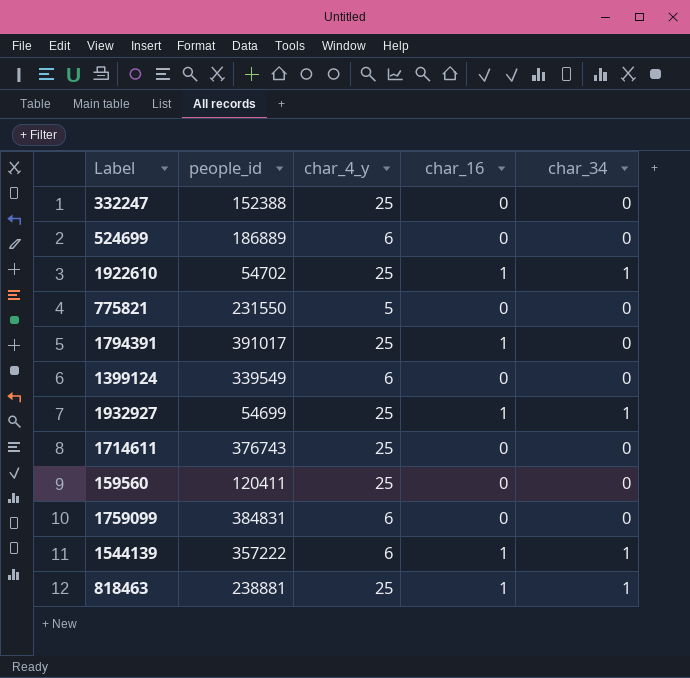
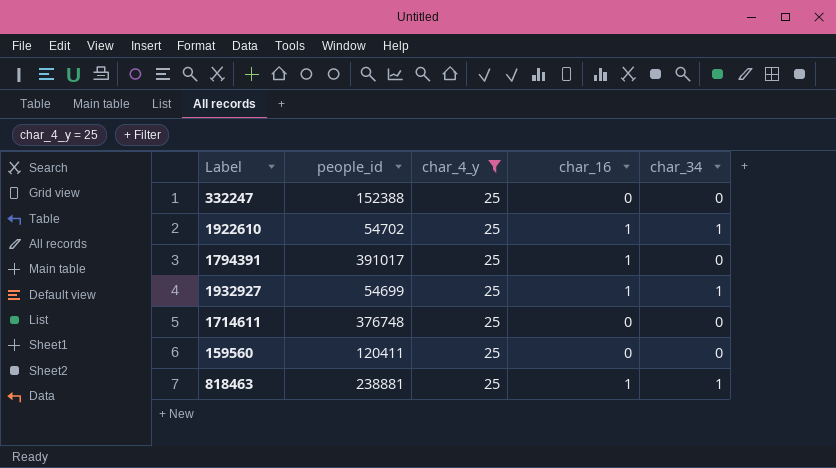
filter: none -> char_4_y = 25
1714611 | people_id: 376743 -> 376748

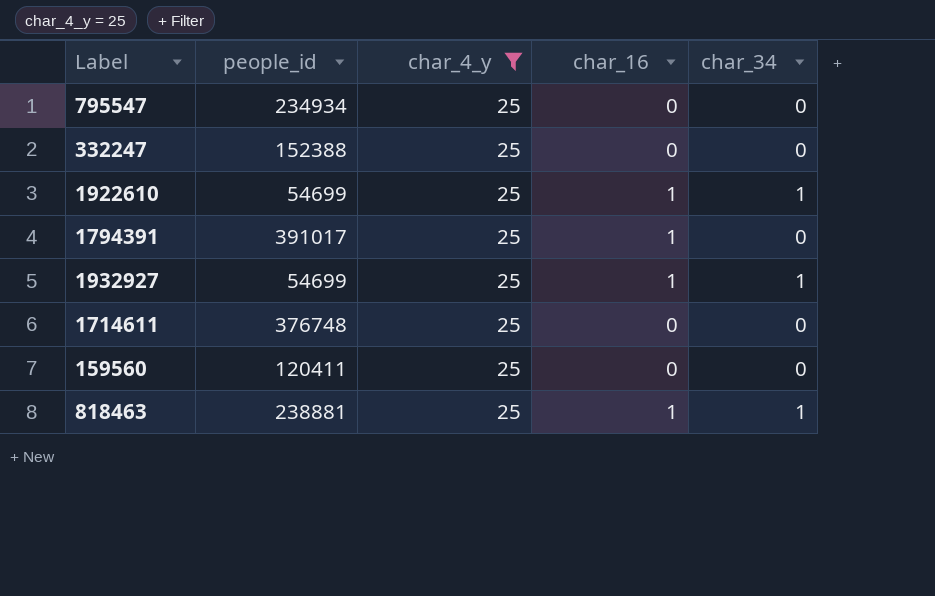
row 795547: none -> 234934 | 25 | 0 | 0
1922610 | people_id: 54702 -> 54699

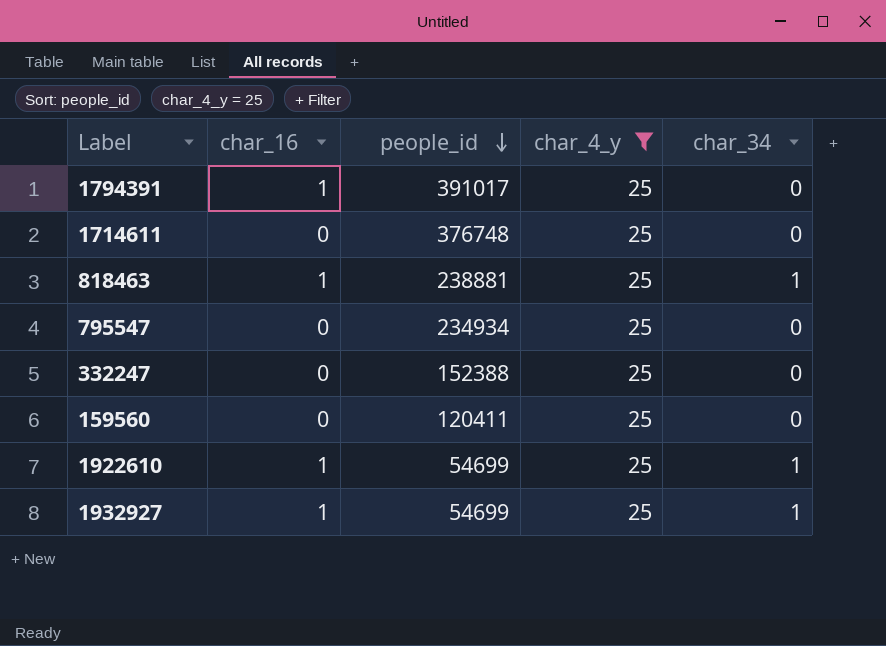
row order: none -> people_id descending
column char_16 | position: 4 -> 2

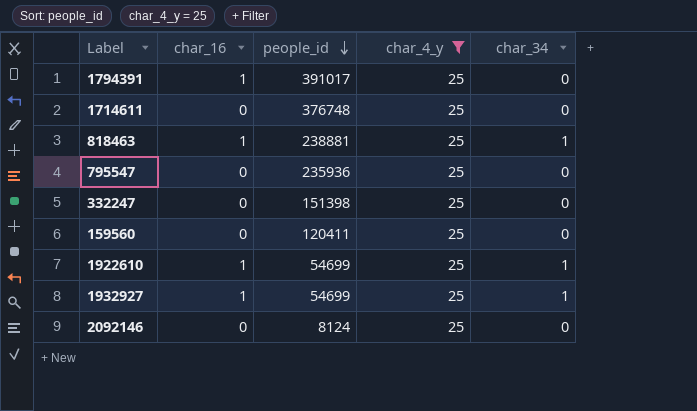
795547 | people_id: 234934 -> 235936
332247 | people_id: 152388 -> 151398
row 2092146: none -> 0 | 8124 | 25 | 0

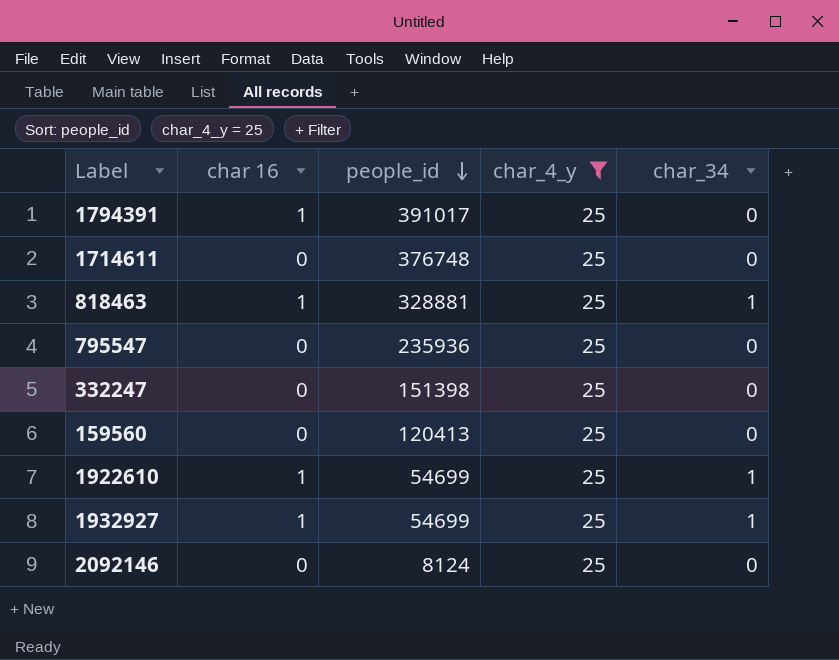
column name: char_16 -> char 16
818463 | people_id: 238881 -> 328881
159560 | people_id: 120411 -> 120413

